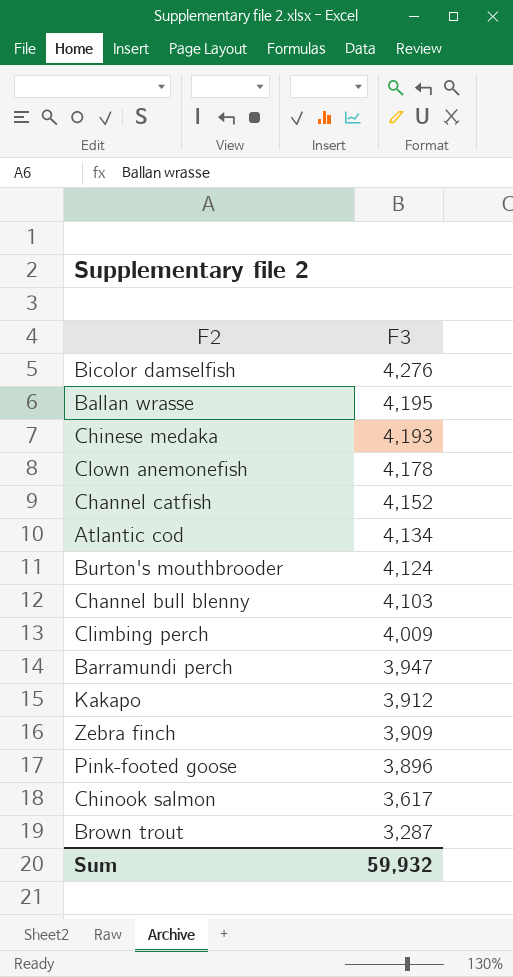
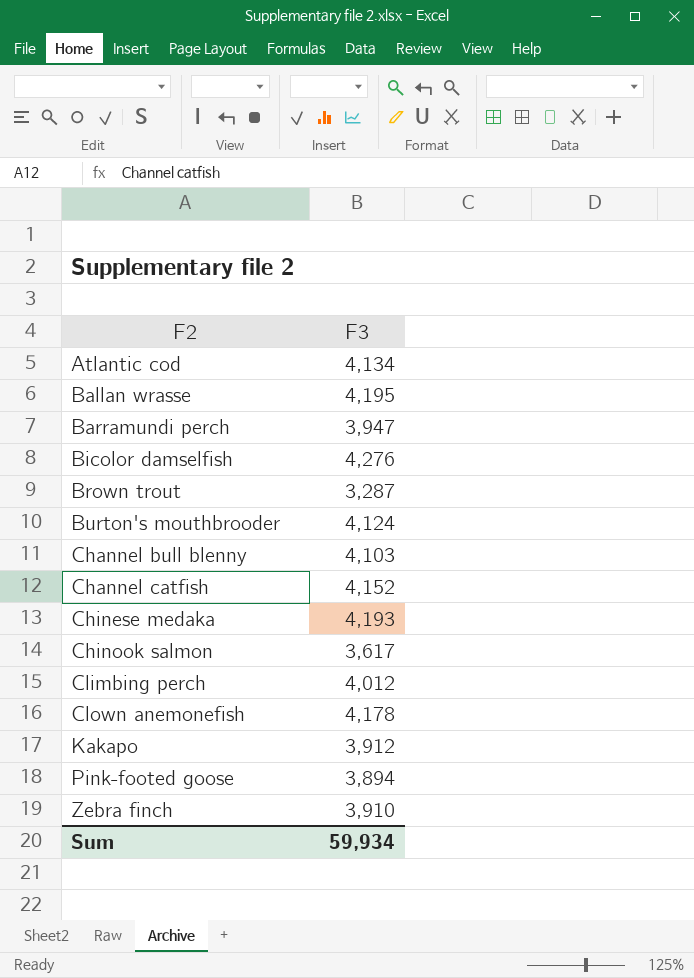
row order: F3 descending -> F2 ascending
Climbing perch | F3: 4,009 -> 4,012
Pink-footed goose | F3: 3,896 -> 3,894
Zebra finch | F3: 3,909 -> 3,910
Sum | F3: 59,932 -> 59,934

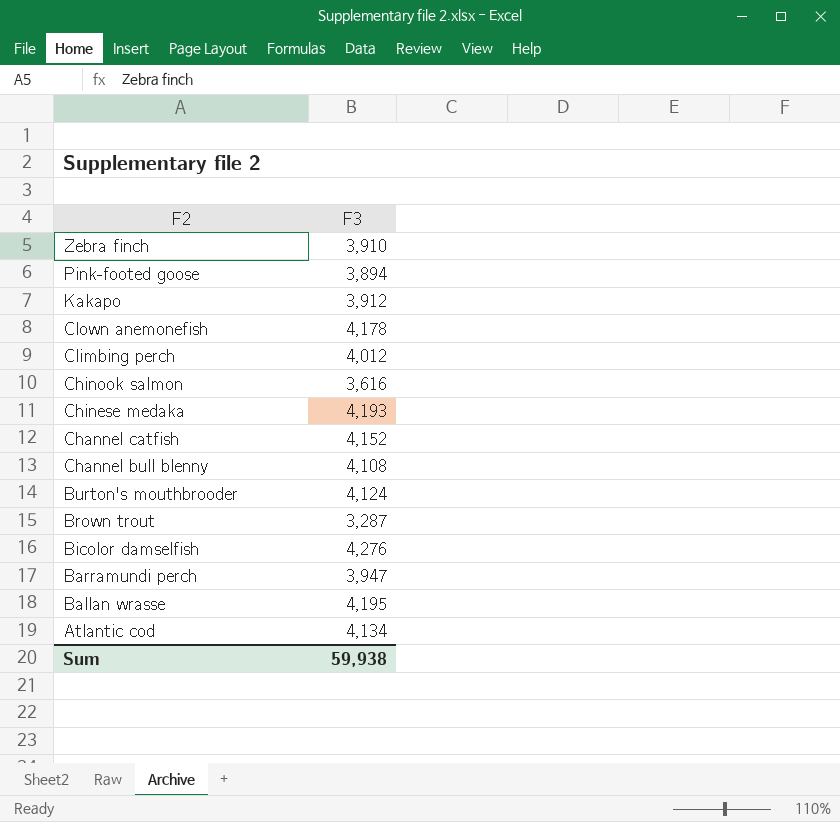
row order: F2 ascending -> F2 descending
Chinook salmon | F3: 3,617 -> 3,616
Channel bull blenny | F3: 4,103 -> 4,108
Sum | F3: 59,934 -> 59,938

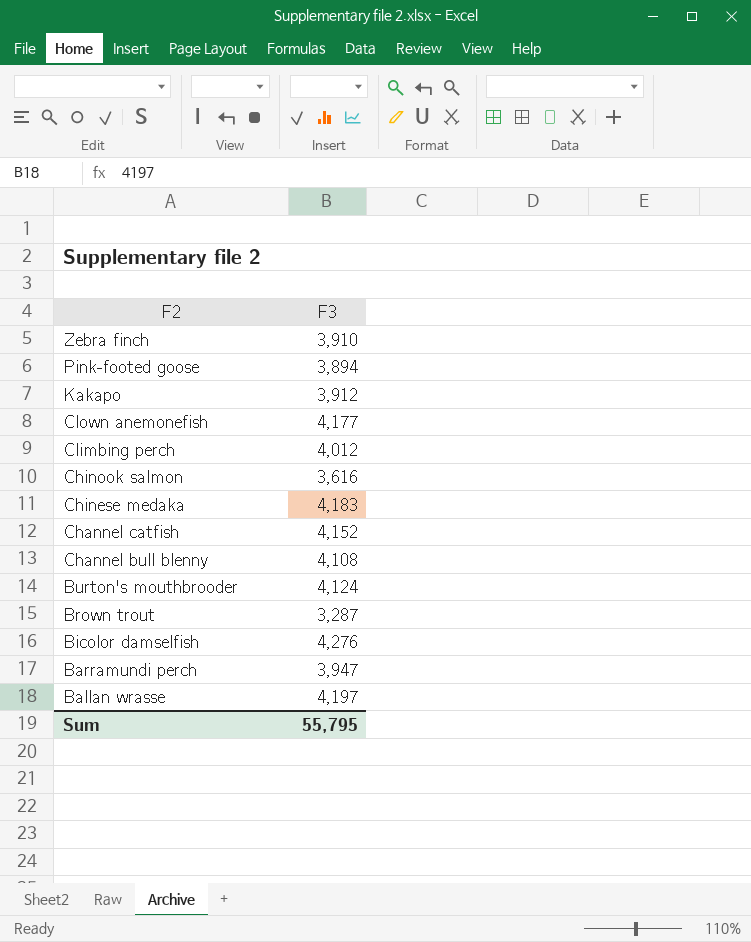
row Atlantic cod: 4,134 -> none
Clown anemonefish | F3: 4,178 -> 4,177
Chinese medaka | F3: 4,193 -> 4,183
Ballan wrasse | F3: 4,195 -> 4,197
Sum | F3: 59,938 -> 55,795

